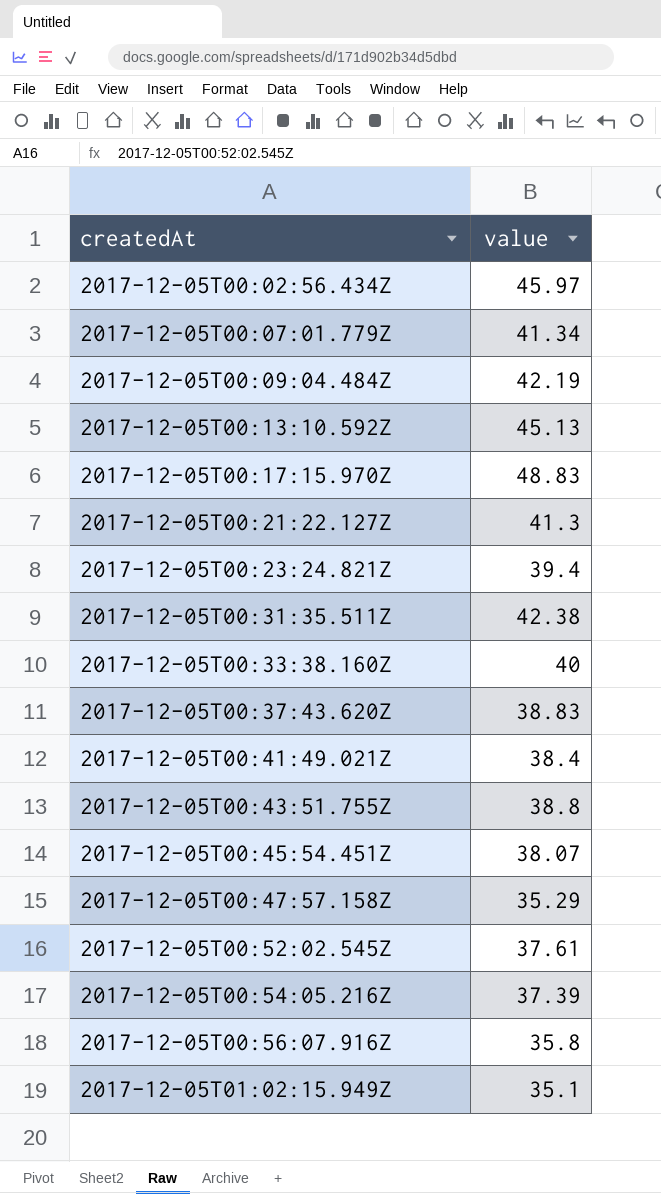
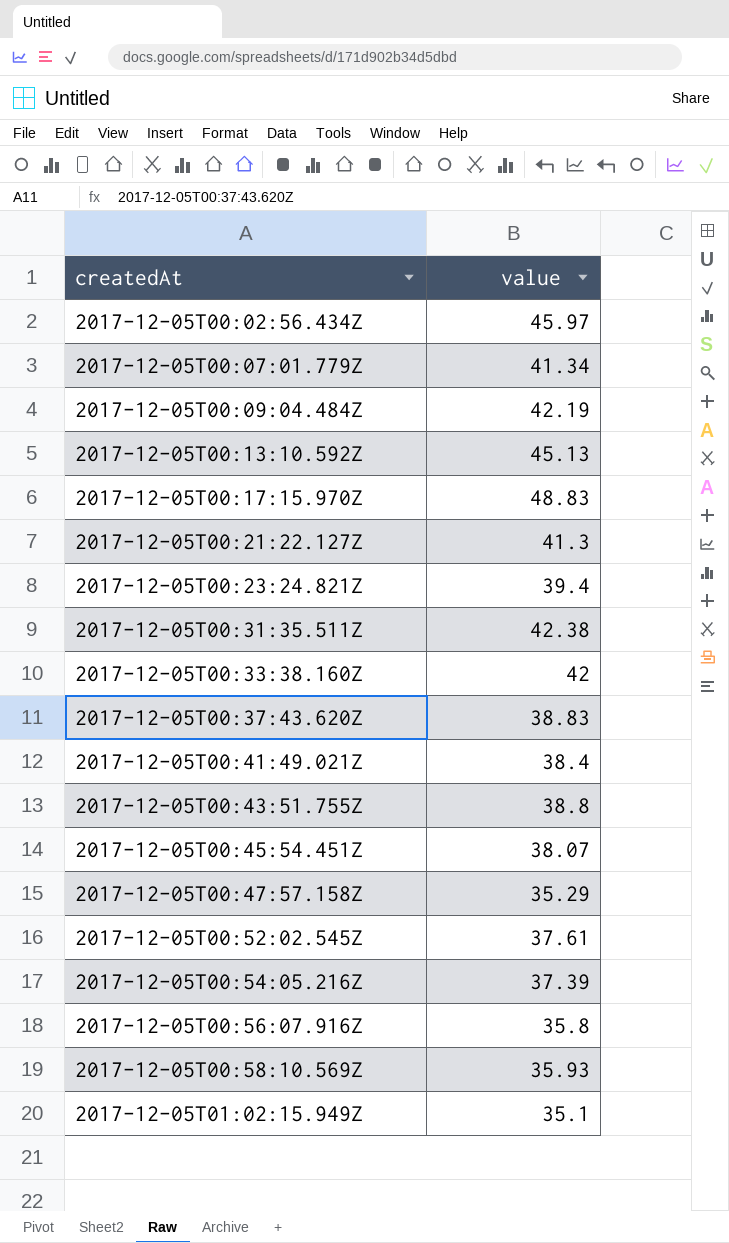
2017-12-05T00:33:38.160Z | value: 40 -> 42
row 2017-12-05T00:58:10.569Z: none -> 35.93

